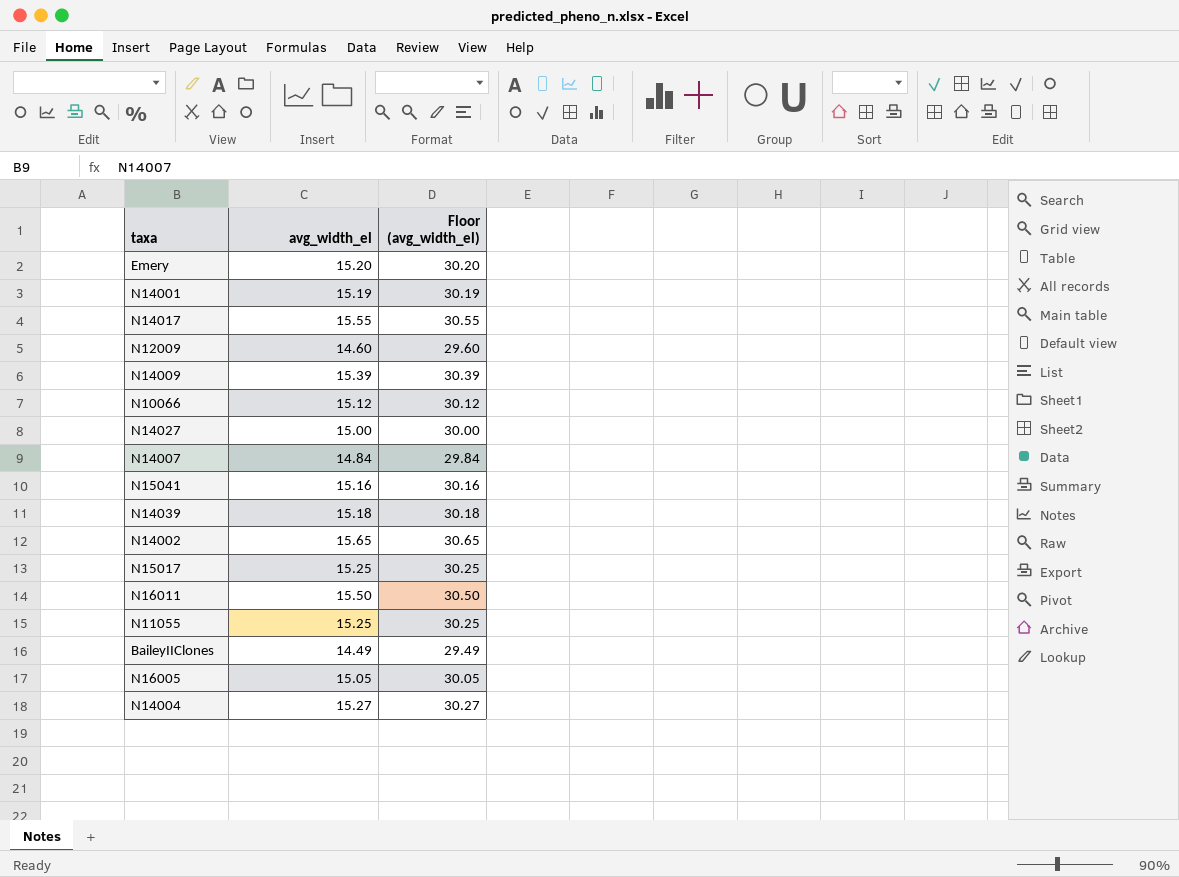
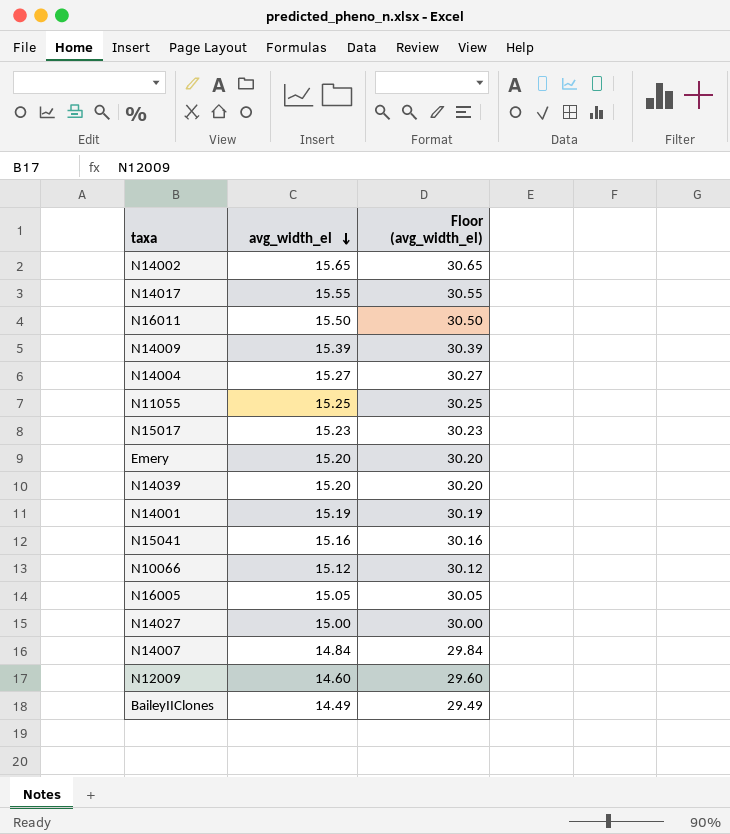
row order: none -> avg_width_el descending
N15017 | avg_width_el: 15.25 -> 15.23
N15017 | Floor (avg_width_el): 30.25 -> 30.23
N14039 | avg_width_el: 15.18 -> 15.20
N14039 | Floor (avg_width_el): 30.18 -> 30.20

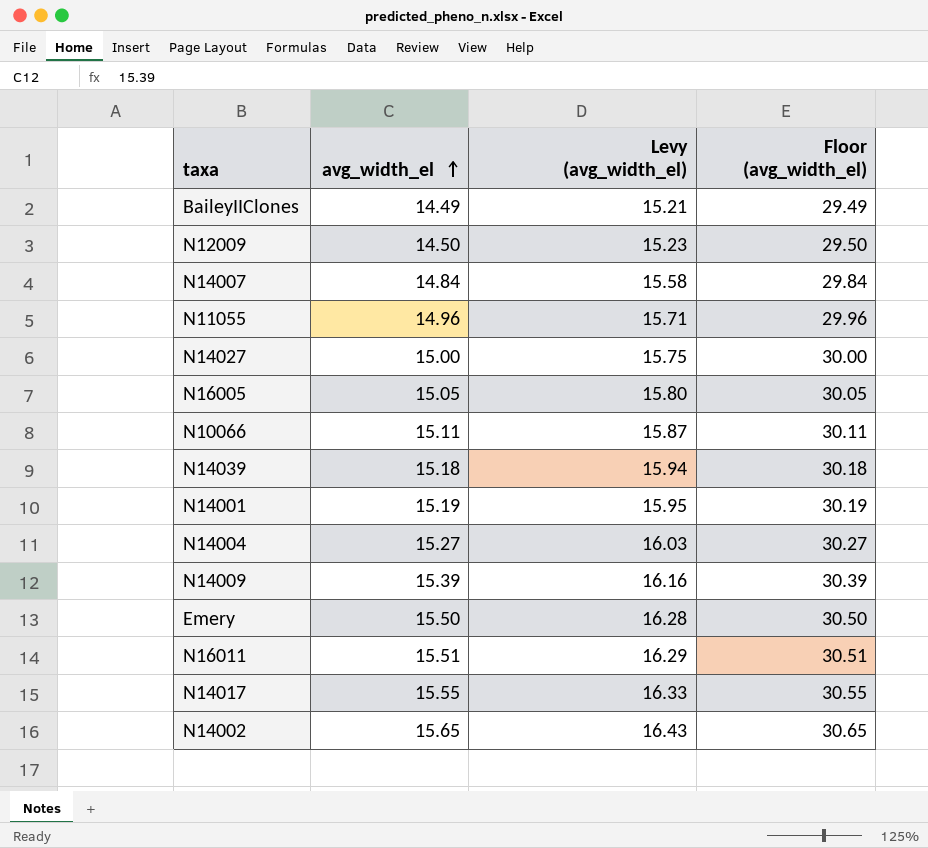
row order: avg_width_el descending -> avg_width_el ascending
column Levy (avg_width_el) | formula: none -> [avg_width_el] * 1.05
row N15017: 15.23 | 30.23 -> none
row N15041: 15.16 | 30.16 -> none
N12009 | avg_width_el: 14.60 -> 14.50
N12009 | Floor (avg_width_el): 29.60 -> 29.50
N11055 | avg_width_el: 15.25 -> 14.96
N11055 | Floor (avg_width_el): 30.25 -> 29.96
N10066 | avg_width_el: 15.12 -> 15.11
N10066 | Floor (avg_width_el): 30.12 -> 30.11
N14039 | avg_width_el: 15.20 -> 15.18
N14039 | Floor (avg_width_el): 30.20 -> 30.18
Emery | avg_width_el: 15.20 -> 15.50
Emery | Floor (avg_width_el): 30.20 -> 30.50
N16011 | avg_width_el: 15.50 -> 15.51
N16011 | Floor (avg_width_el): 30.50 -> 30.51

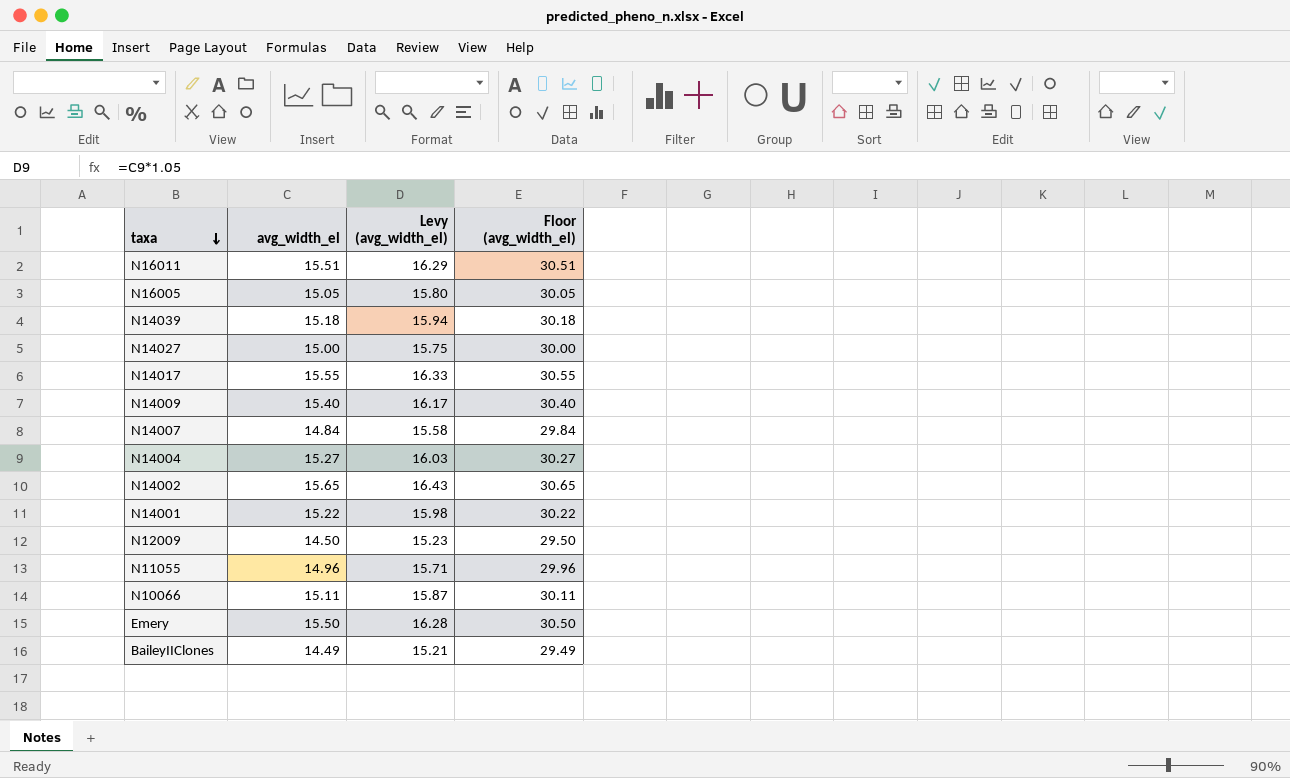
row order: avg_width_el ascending -> taxa descending
N14009 | avg_width_el: 15.39 -> 15.40
N14009 | Levy (avg_width_el): 16.16 -> 16.17
N14009 | Floor (avg_width_el): 30.39 -> 30.40
N14001 | avg_width_el: 15.19 -> 15.22
N14001 | Levy (avg_width_el): 15.95 -> 15.98
N14001 | Floor (avg_width_el): 30.19 -> 30.22

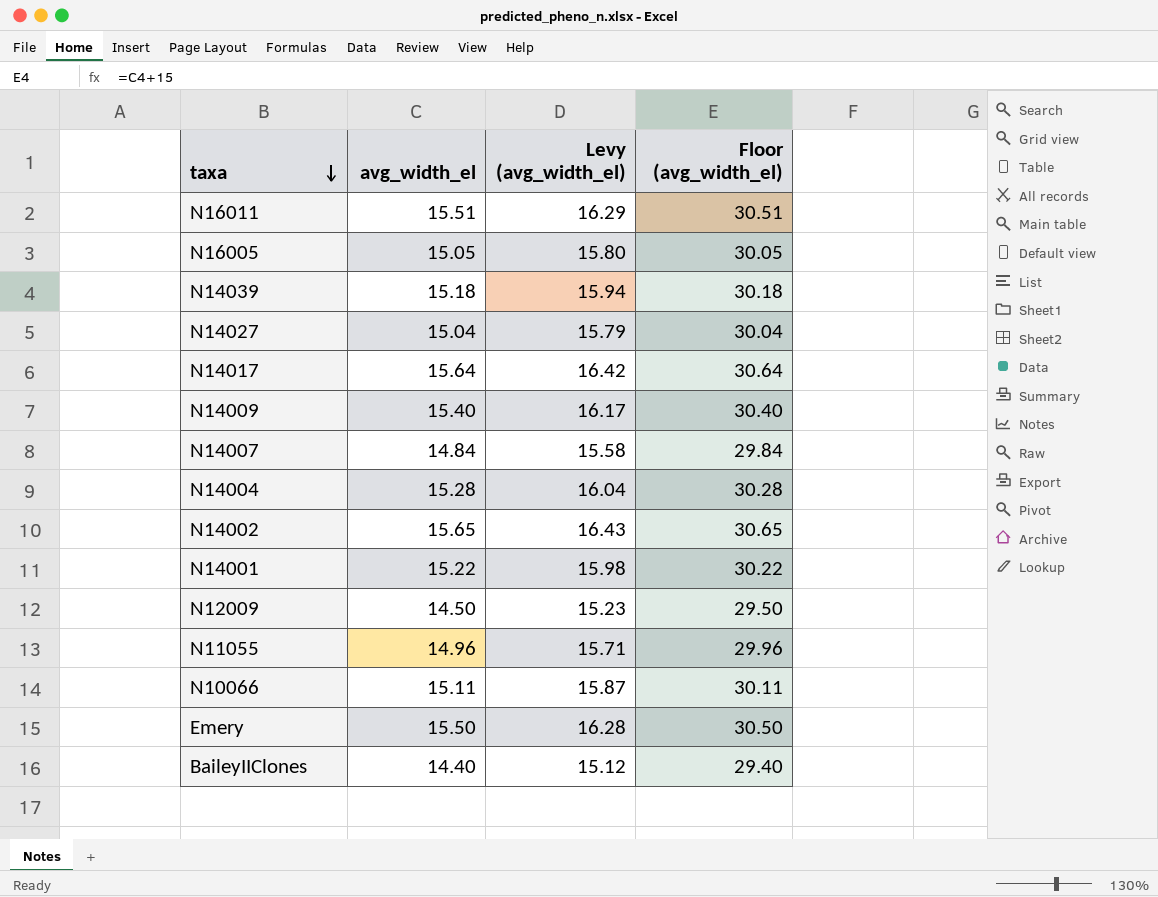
N14027 | avg_width_el: 15.00 -> 15.04
N14027 | Levy (avg_width_el): 15.75 -> 15.79
N14027 | Floor (avg_width_el): 30.00 -> 30.04
N14017 | avg_width_el: 15.55 -> 15.64
N14017 | Levy (avg_width_el): 16.33 -> 16.42
N14017 | Floor (avg_width_el): 30.55 -> 30.64
N14004 | avg_width_el: 15.27 -> 15.28
N14004 | Levy (avg_width_el): 16.03 -> 16.04
N14004 | Floor (avg_width_el): 30.27 -> 30.28
BaileyIIClones | avg_width_el: 14.49 -> 14.40
BaileyIIClones | Levy (avg_width_el): 15.21 -> 15.12
BaileyIIClones | Floor (avg_width_el): 29.49 -> 29.40

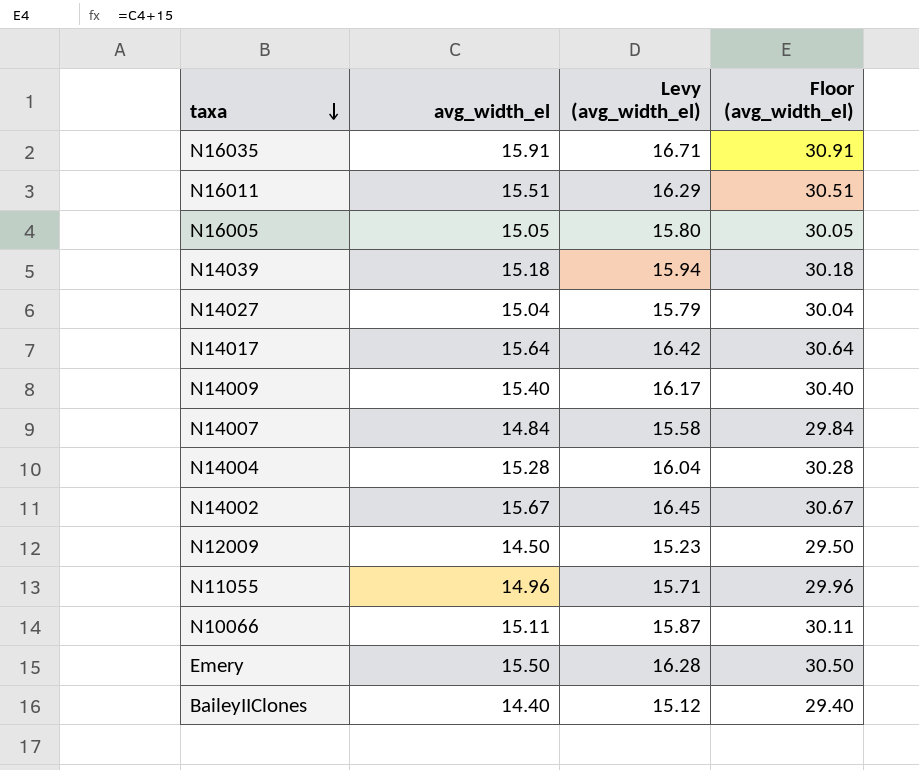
row N14001: 15.22 | 15.98 | 30.22 -> none
row N16035: none -> 15.91 | 16.71 | 30.91
N14002 | avg_width_el: 15.65 -> 15.67
N14002 | Levy (avg_width_el): 16.43 -> 16.45
N14002 | Floor (avg_width_el): 30.65 -> 30.67

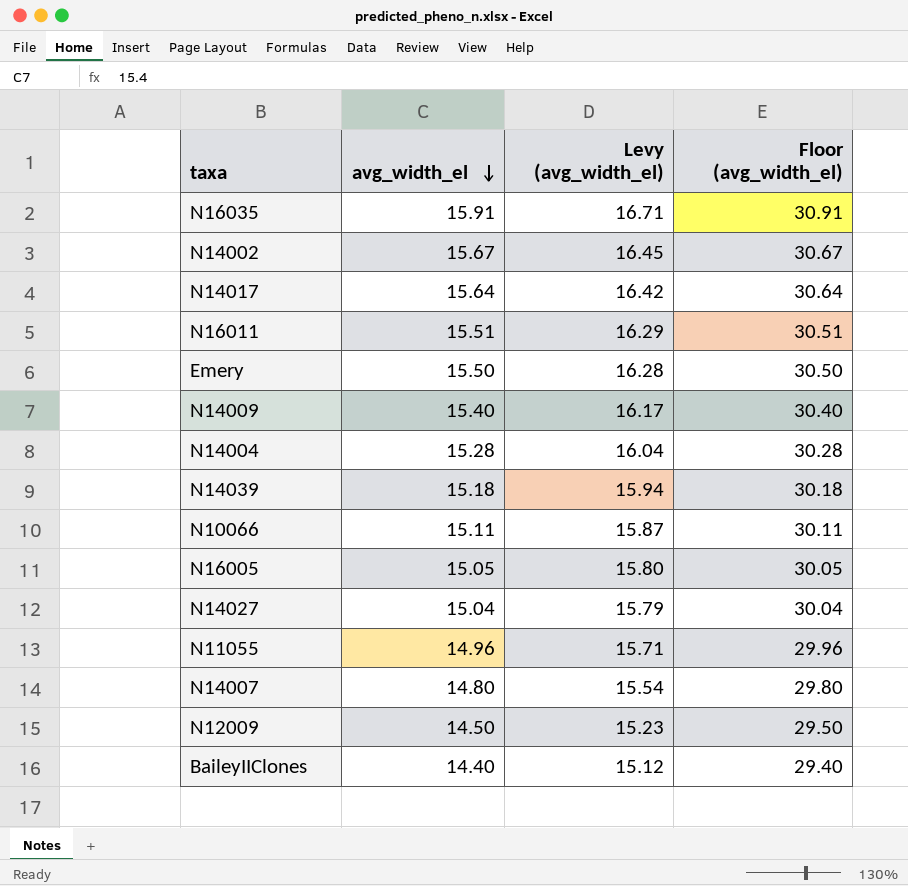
row order: taxa descending -> avg_width_el descending
N14007 | avg_width_el: 14.84 -> 14.80
N14007 | Levy (avg_width_el): 15.58 -> 15.54
N14007 | Floor (avg_width_el): 29.84 -> 29.80

